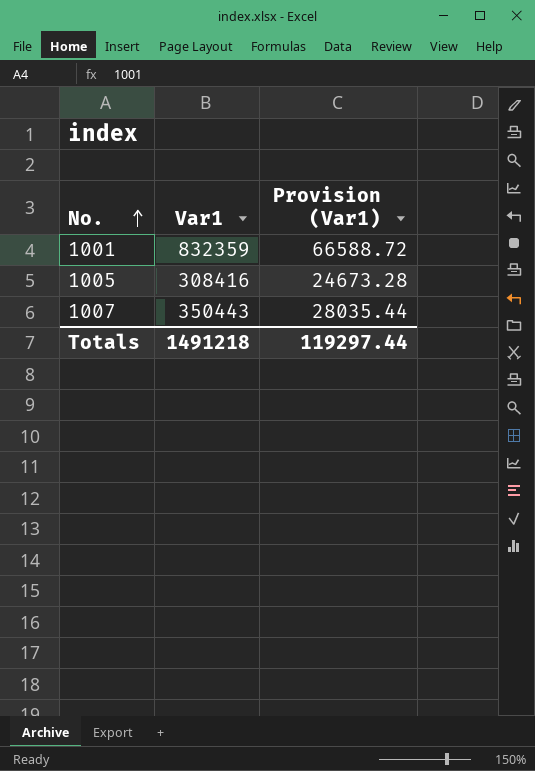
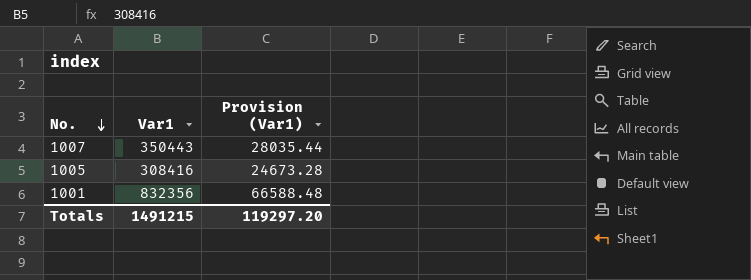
row order: No. ascending -> No. descending
1001 | Var1: 832359 -> 832356
1001 | Provision (Var1): 66588.72 -> 66588.48
Totals | Var1: 1491218 -> 1491215
Totals | Provision (Var1): 119297.44 -> 119297.20

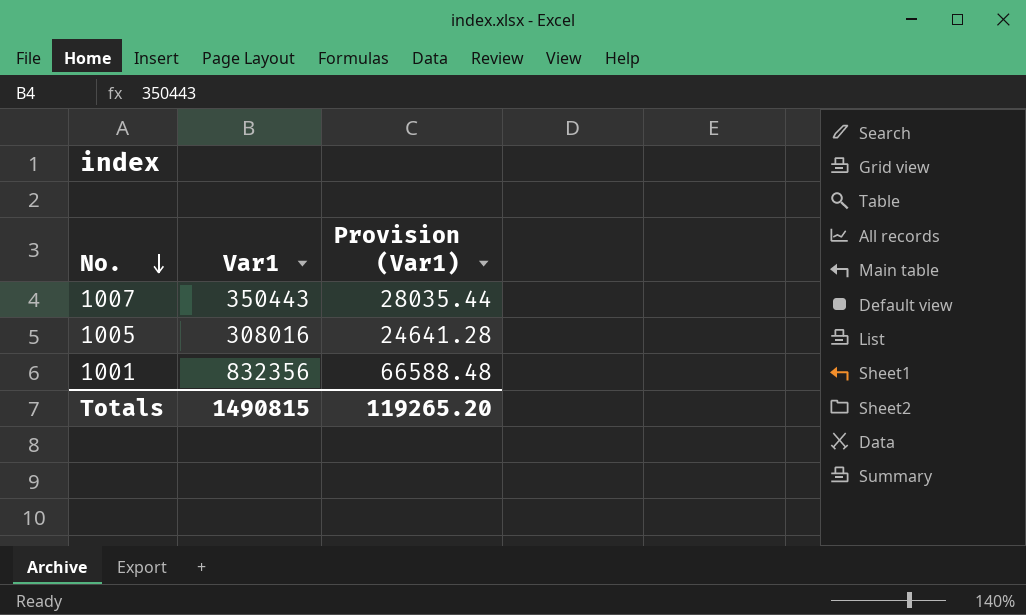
1005 | Var1: 308416 -> 308016
1005 | Provision (Var1): 24673.28 -> 24641.28
Totals | Var1: 1491215 -> 1490815
Totals | Provision (Var1): 119297.20 -> 119265.20

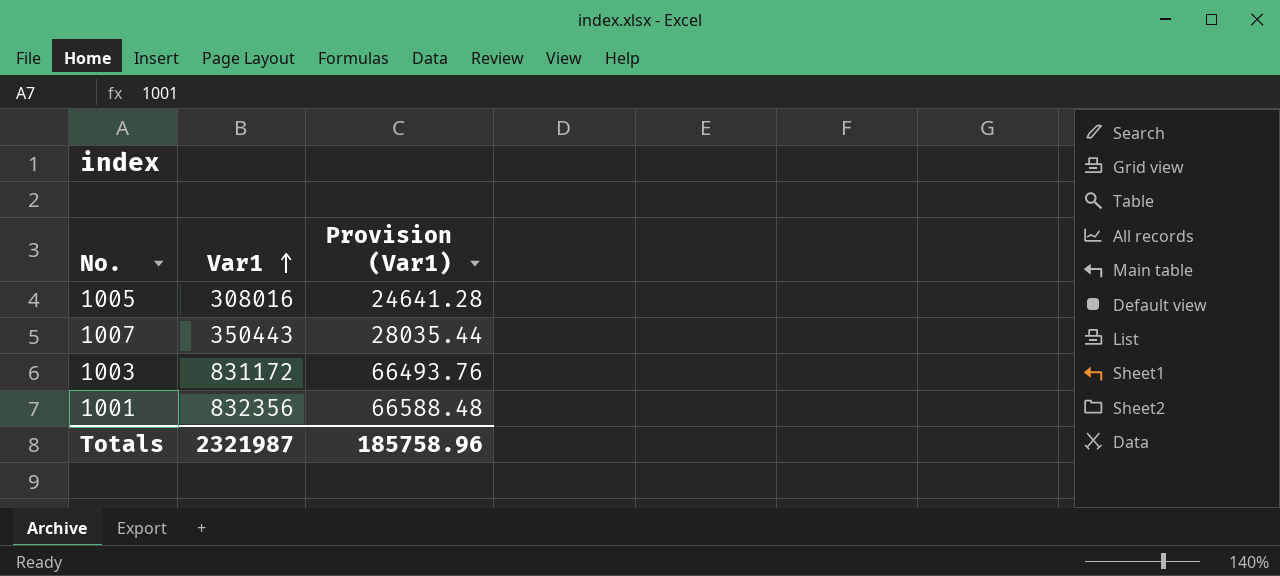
row order: No. descending -> Var1 ascending
row 1003: none -> 831172 | 66493.76
Totals | Var1: 1490815 -> 2321987
Totals | Provision (Var1): 119265.20 -> 185758.96

